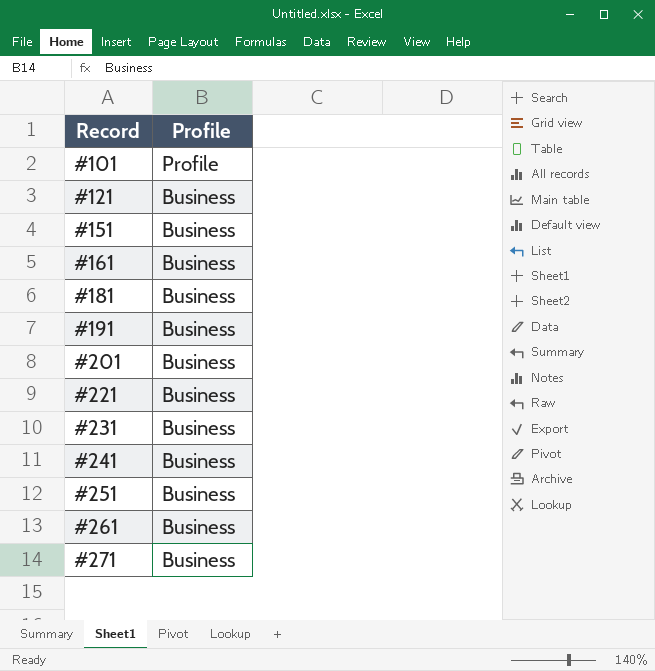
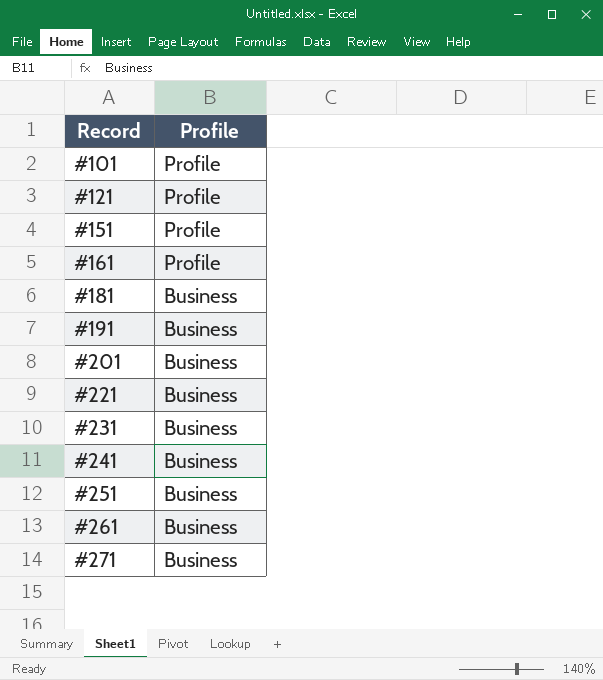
#121 | Profile: Business -> Profile
#151 | Profile: Business -> Profile
#161 | Profile: Business -> Profile

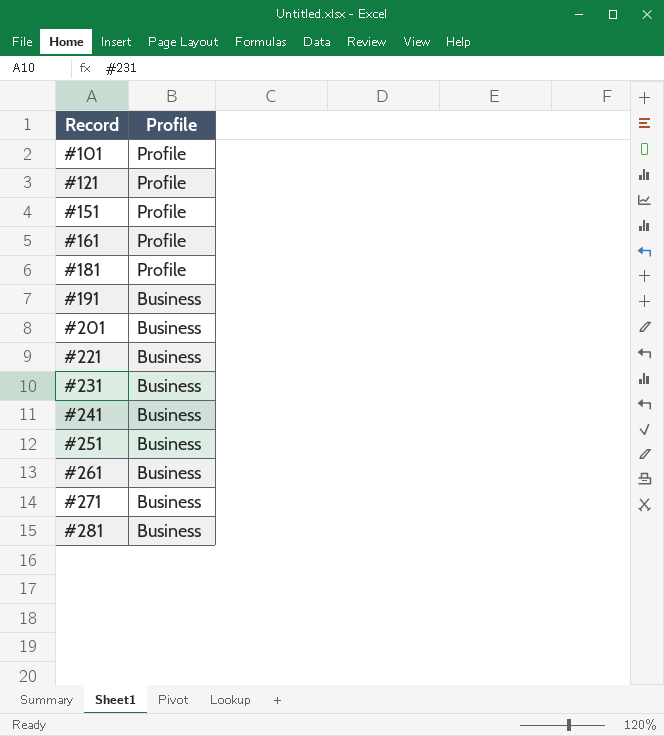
#181 | Profile: Business -> Profile
row #281: none -> Business

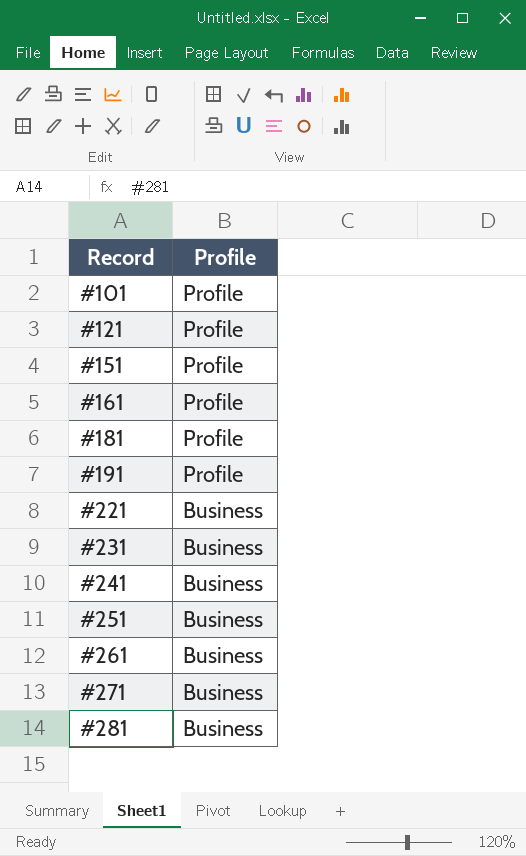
row #201: Business -> none
#191 | Profile: Business -> Profile

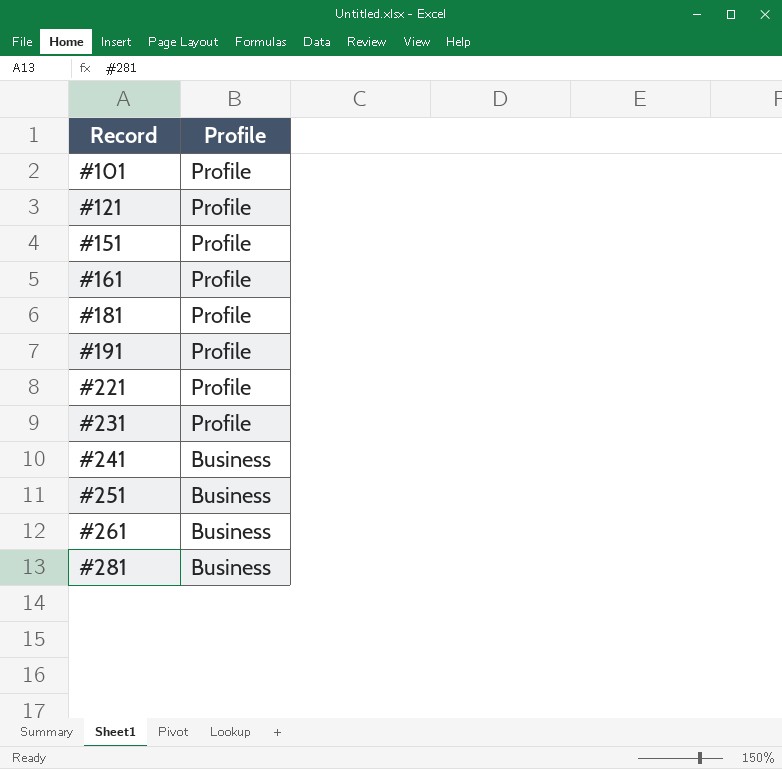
row #271: Business -> none
#221 | Profile: Business -> Profile
#231 | Profile: Business -> Profile

